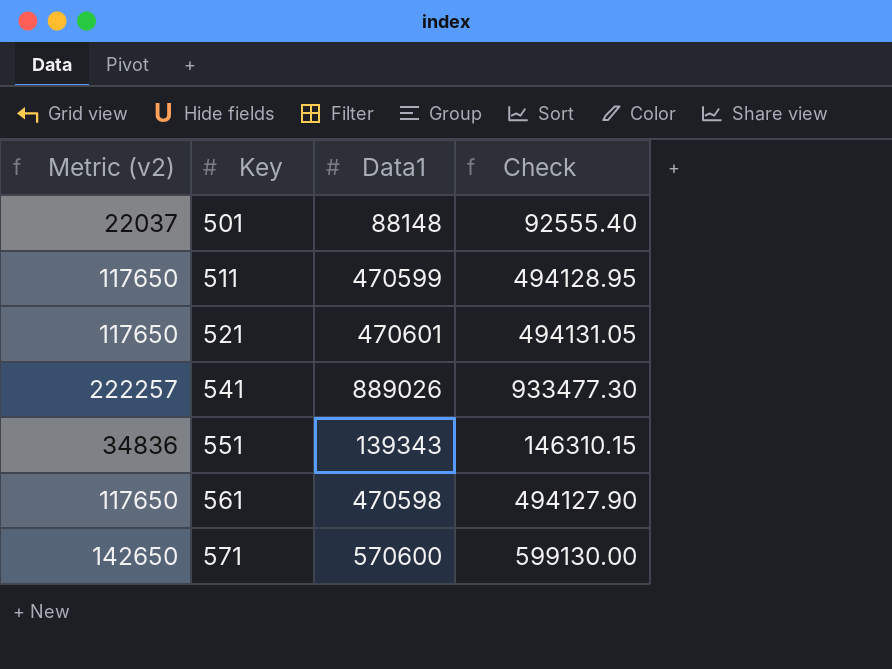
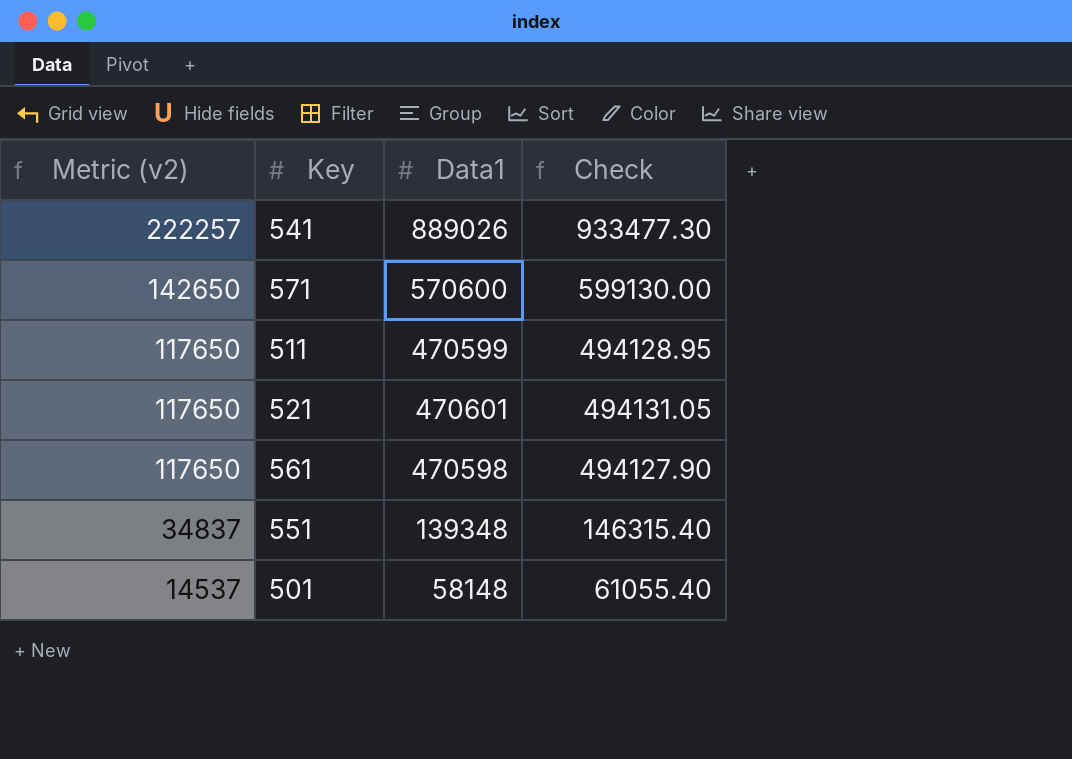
row order: Key ascending -> Metric (v2) descending
551 | Metric (v2): 34836 -> 34837
551 | Data1: 139343 -> 139348
551 | Check: 146310.15 -> 146315.40
501 | Metric (v2): 22037 -> 14537
501 | Data1: 88148 -> 58148
501 | Check: 92555.40 -> 61055.40

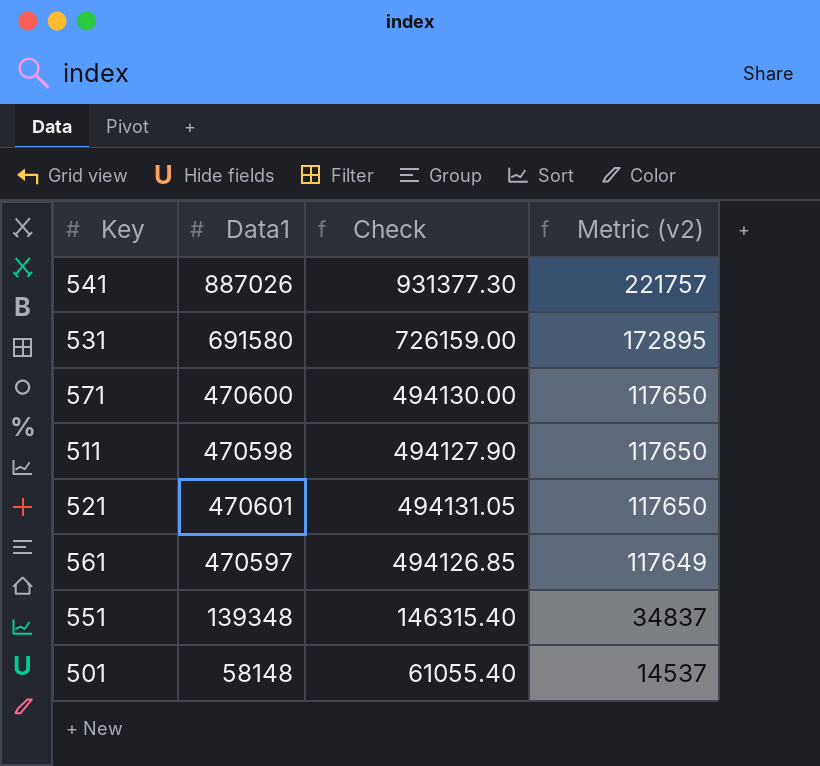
column Metric (v2) | position: 1 -> 4
541 | Data1: 889026 -> 887026
541 | Check: 933477.30 -> 931377.30
541 | Metric (v2): 222257 -> 221757
row 531: none -> 691580 | 726159.00 | 172895
571 | Data1: 570600 -> 470600
571 | Check: 599130.00 -> 494130.00
571 | Metric (v2): 142650 -> 117650
511 | Data1: 470599 -> 470598
511 | Check: 494128.95 -> 494127.90
561 | Data1: 470598 -> 470597
561 | Check: 494127.90 -> 494126.85
561 | Metric (v2): 117650 -> 117649

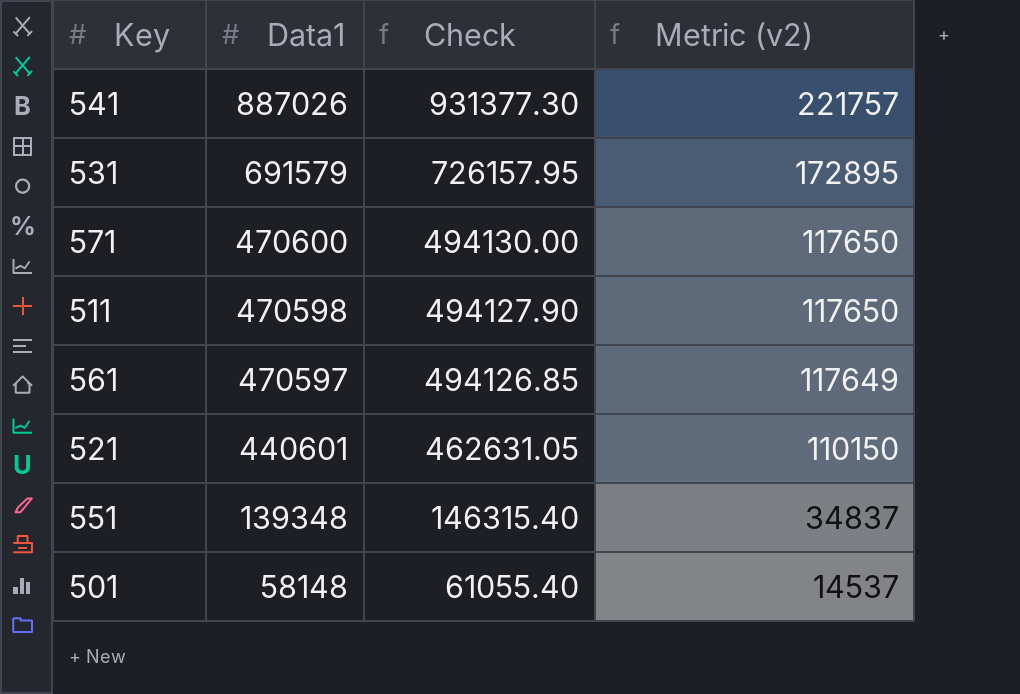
row order: Metric (v2) descending -> Data1 descending
531 | Data1: 691580 -> 691579
531 | Check: 726159.00 -> 726157.95
521 | Data1: 470601 -> 440601
521 | Check: 494131.05 -> 462631.05
521 | Metric (v2): 117650 -> 110150

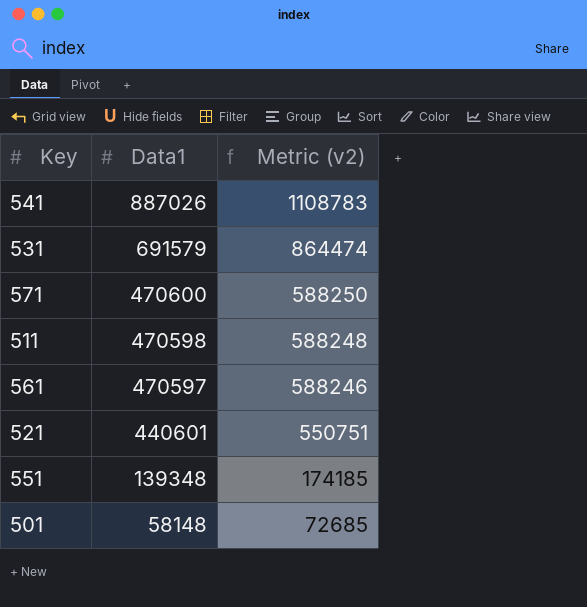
column Check | formula: [Data1] * 1.05 -> none
column Metric (v2) | formula: [Data1] * 0.25 -> [Data1] * 1.25

